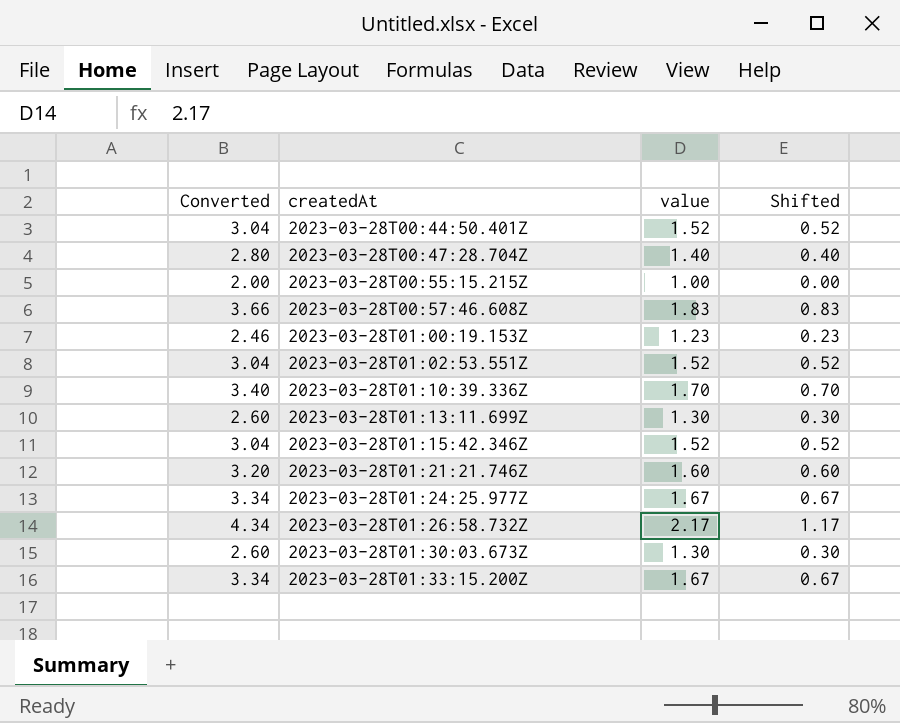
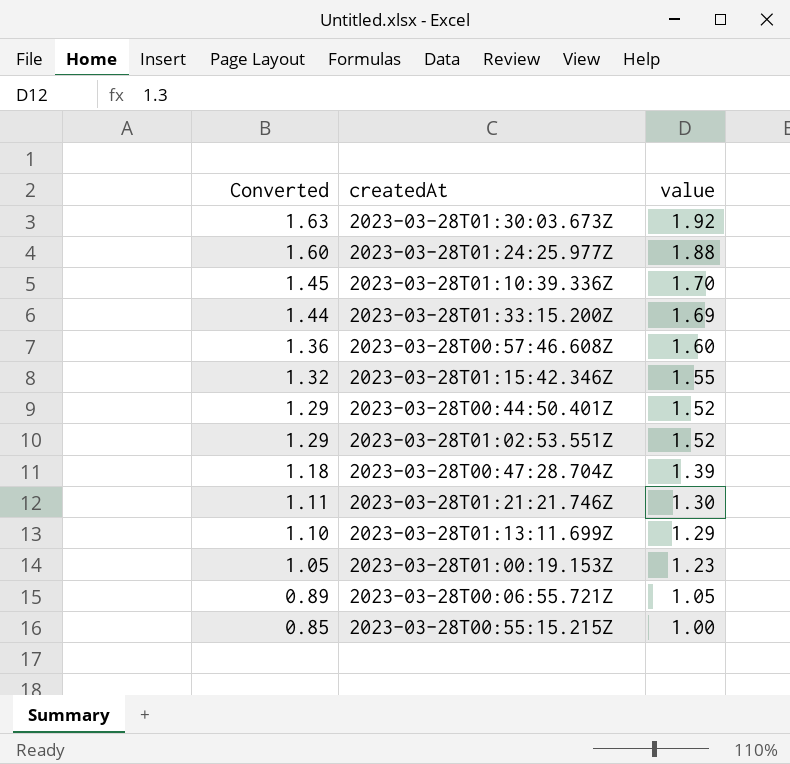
row order: createdAt ascending -> Converted descending
column Shifted | formula: [value] - 1 -> none
column Converted | formula: [value] * 2 -> [value] * 0.85
row 2023-03-28T01:26:58.732Z: 4.34 | 2.17 | 1.17 -> none
2023-03-28T01:30:03.673Z | value: 1.30 -> 1.92
2023-03-28T01:24:25.977Z | value: 1.67 -> 1.88
2023-03-28T01:33:15.200Z | value: 1.67 -> 1.69
2023-03-28T00:57:46.608Z | value: 1.83 -> 1.60
2023-03-28T01:15:42.346Z | value: 1.52 -> 1.55
2023-03-28T00:47:28.704Z | value: 1.40 -> 1.39
2023-03-28T01:21:21.746Z | value: 1.60 -> 1.30
2023-03-28T01:13:11.699Z | value: 1.30 -> 1.29
row 2023-03-28T00:06:55.721Z: none -> 0.89 | 1.05

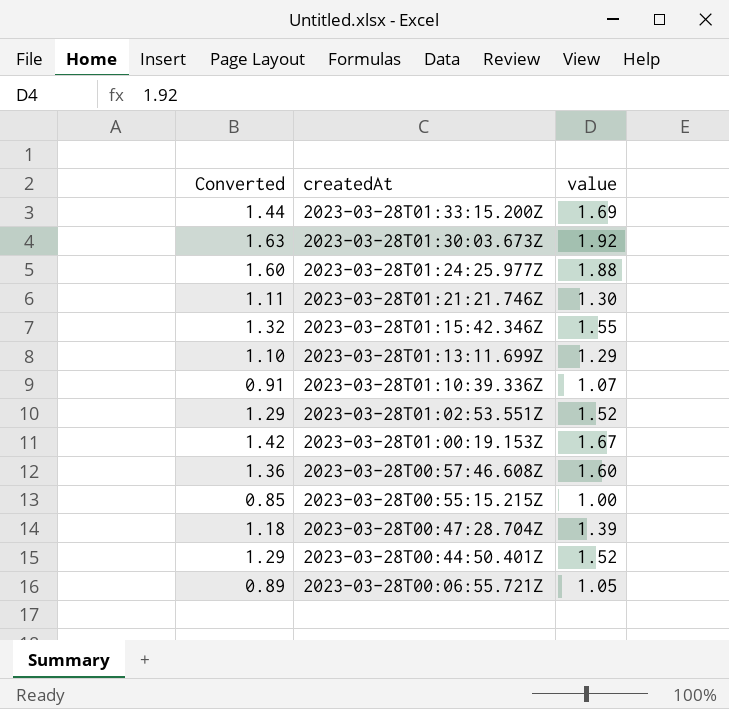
row order: Converted descending -> createdAt descending
2023-03-28T01:10:39.336Z | Converted: 1.45 -> 0.91
2023-03-28T01:10:39.336Z | value: 1.70 -> 1.07
2023-03-28T01:00:19.153Z | Converted: 1.05 -> 1.42
2023-03-28T01:00:19.153Z | value: 1.23 -> 1.67

